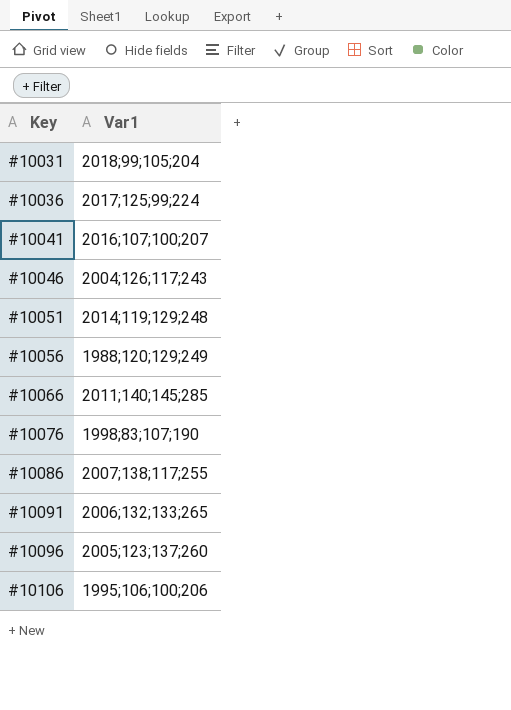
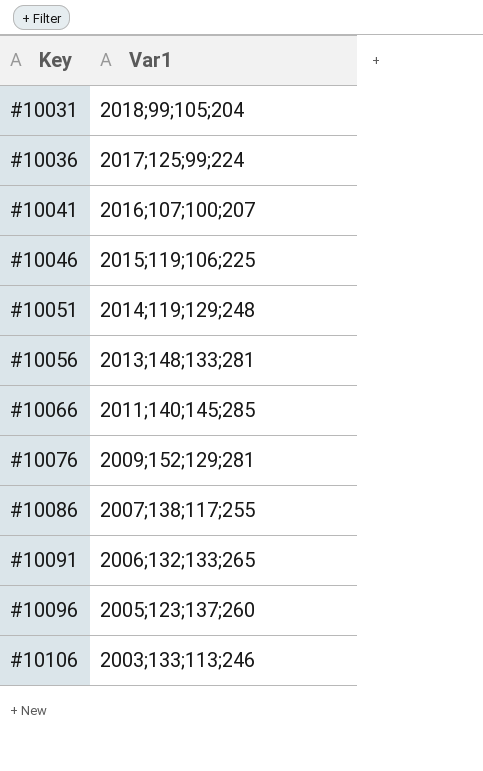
#10046 | Var1: 2004;126;117;243 -> 2015;119;106;225
#10056 | Var1: 1988;120;129;249 -> 2013;148;133;281
#10076 | Var1: 1998;83;107;190 -> 2009;152;129;281
#10106 | Var1: 1995;106;100;206 -> 2003;133;113;246

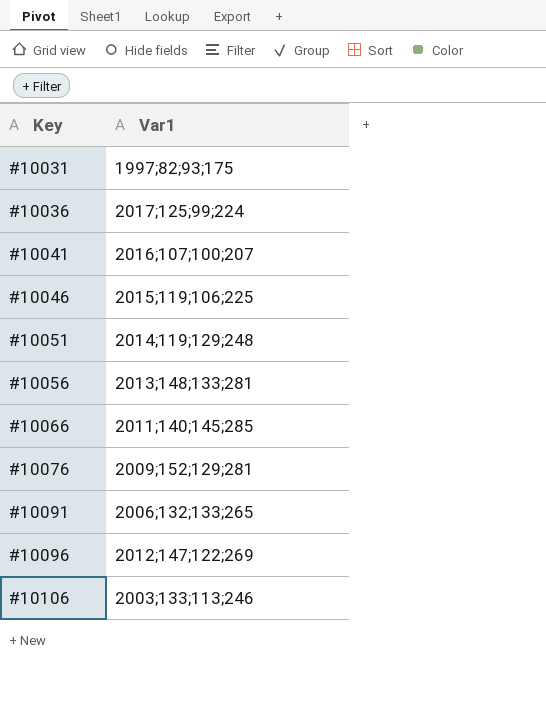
row #10086: 2007;138;117;255 -> none
#10031 | Var1: 2018;99;105;204 -> 1997;82;93;175
#10096 | Var1: 2005;123;137;260 -> 2012;147;122;269

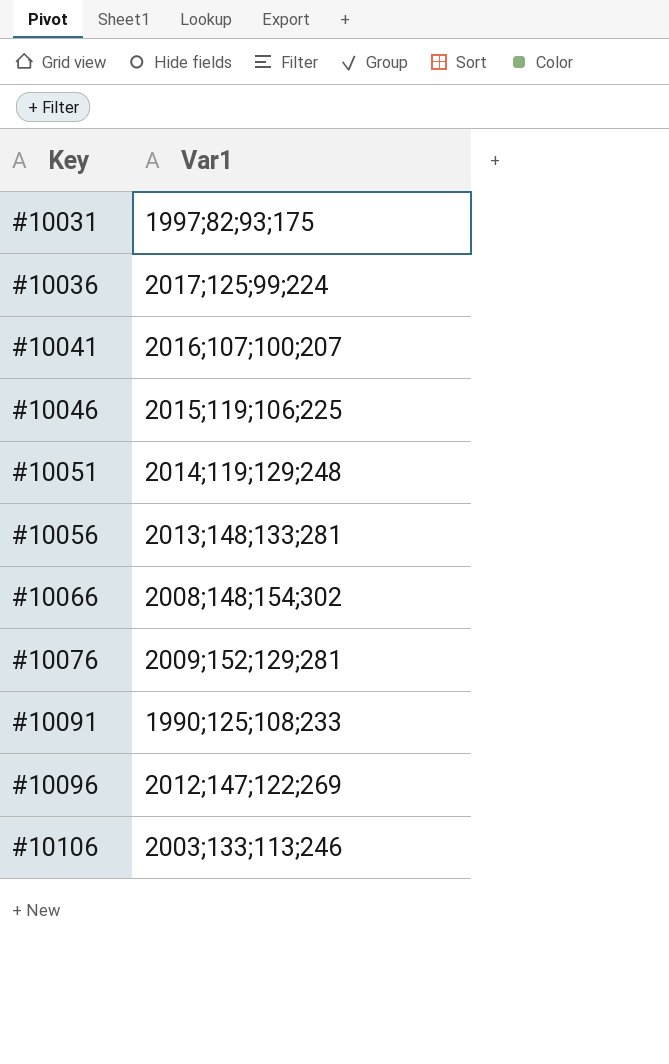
#10066 | Var1: 2011;140;145;285 -> 2008;148;154;302
#10091 | Var1: 2006;132;133;265 -> 1990;125;108;233

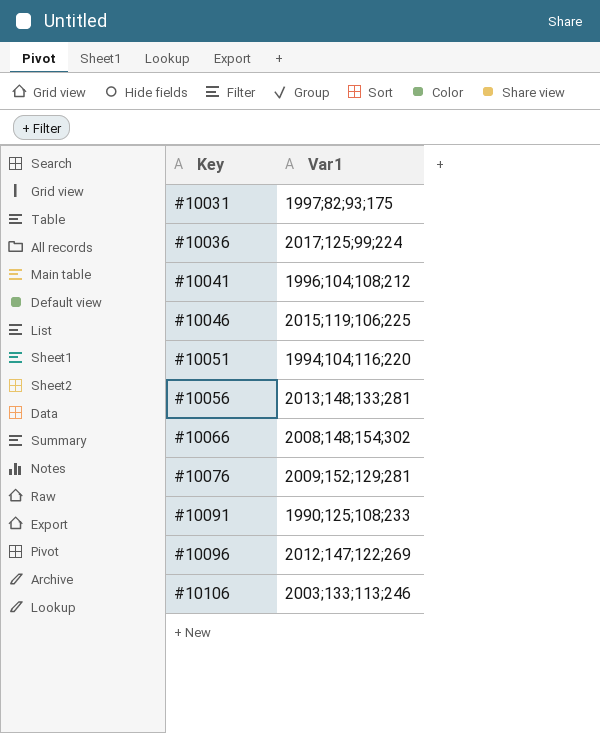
#10041 | Var1: 2016;107;100;207 -> 1996;104;108;212
#10051 | Var1: 2014;119;129;248 -> 1994;104;116;220

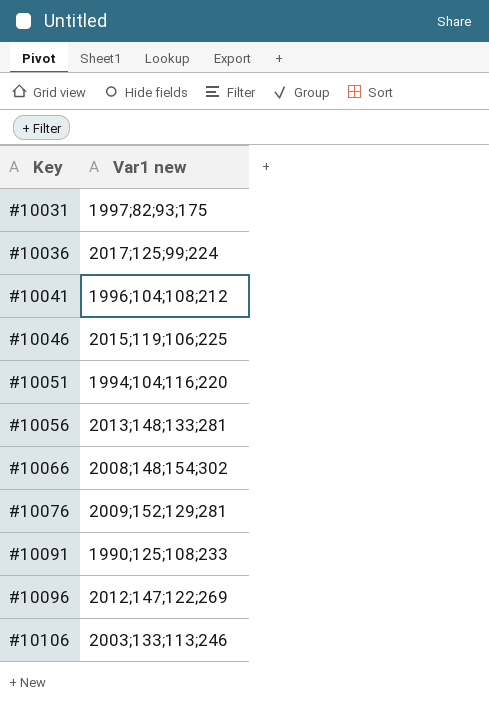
column name: Var1 -> Var1 new

